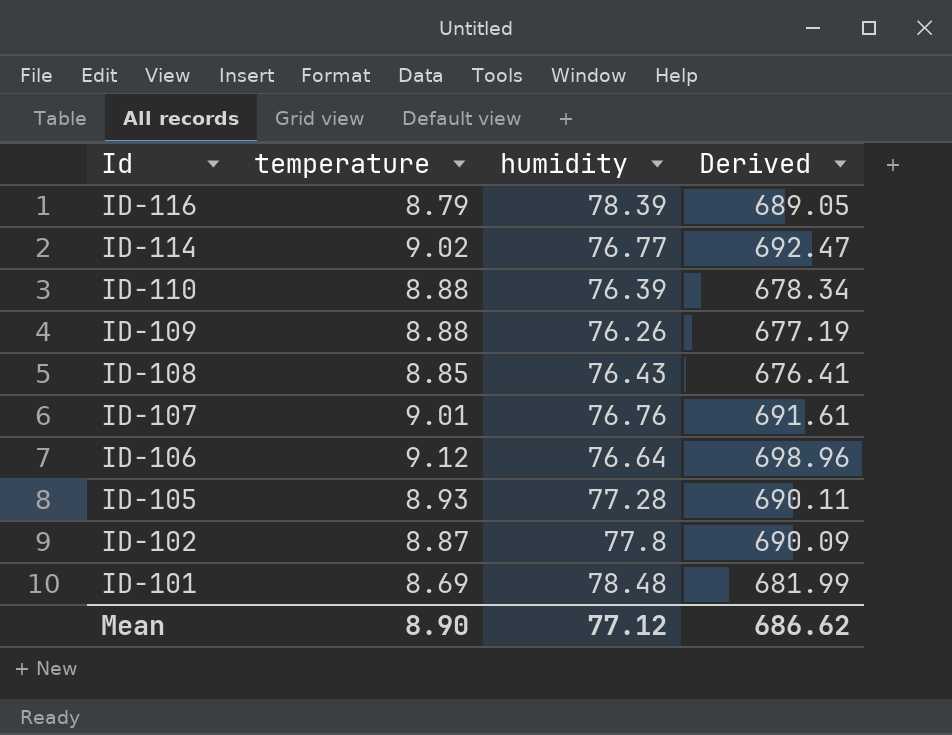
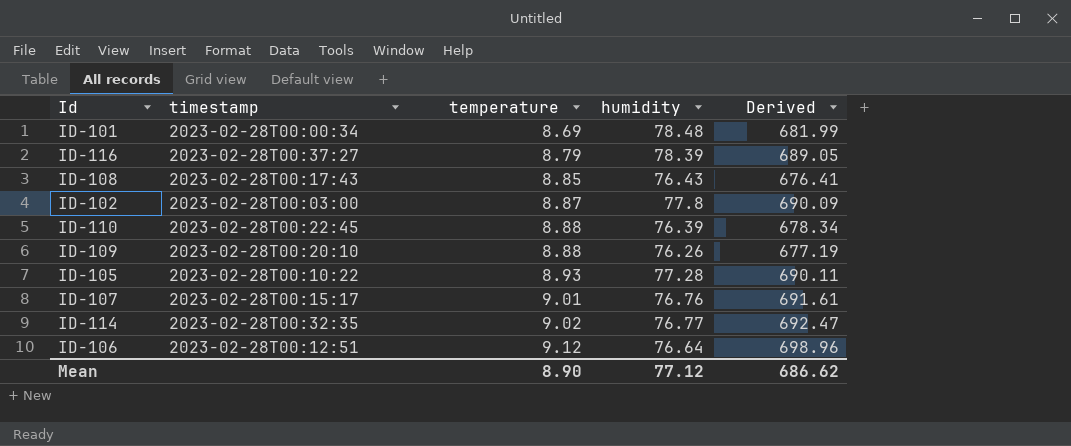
row order: Id descending -> temperature ascending
column timestamp | position: none -> 2

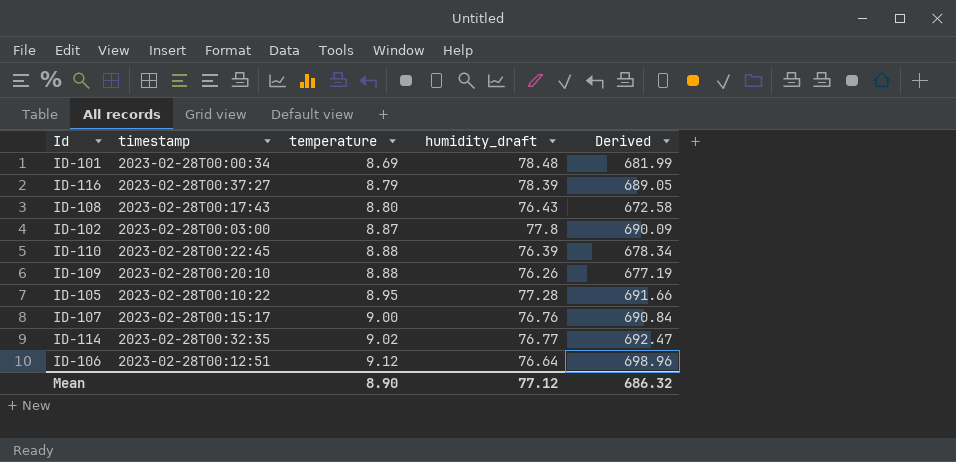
column name: humidity -> humidity_draft
ID-108 | temperature: 8.85 -> 8.80
ID-108 | Derived: 676.41 -> 672.58
ID-105 | temperature: 8.93 -> 8.95
ID-105 | Derived: 690.11 -> 691.66
ID-107 | temperature: 9.01 -> 9.00
ID-107 | Derived: 691.61 -> 690.84
Mean | Derived: 686.62 -> 686.32

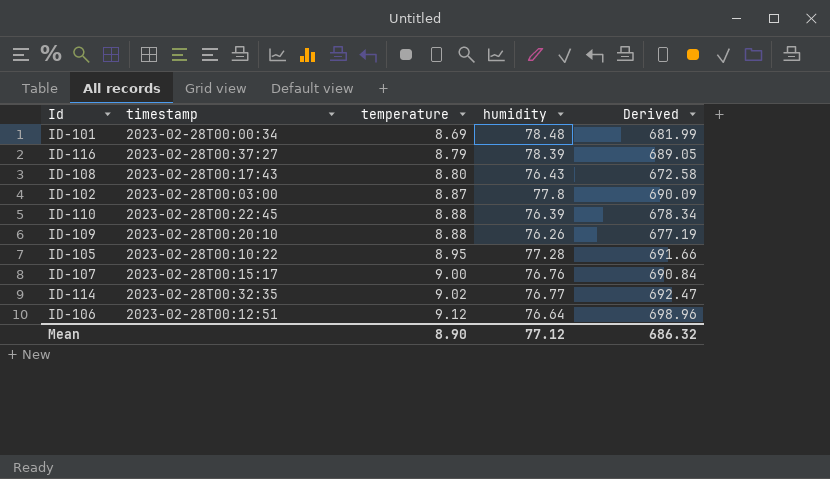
column name: humidity_draft -> humidity

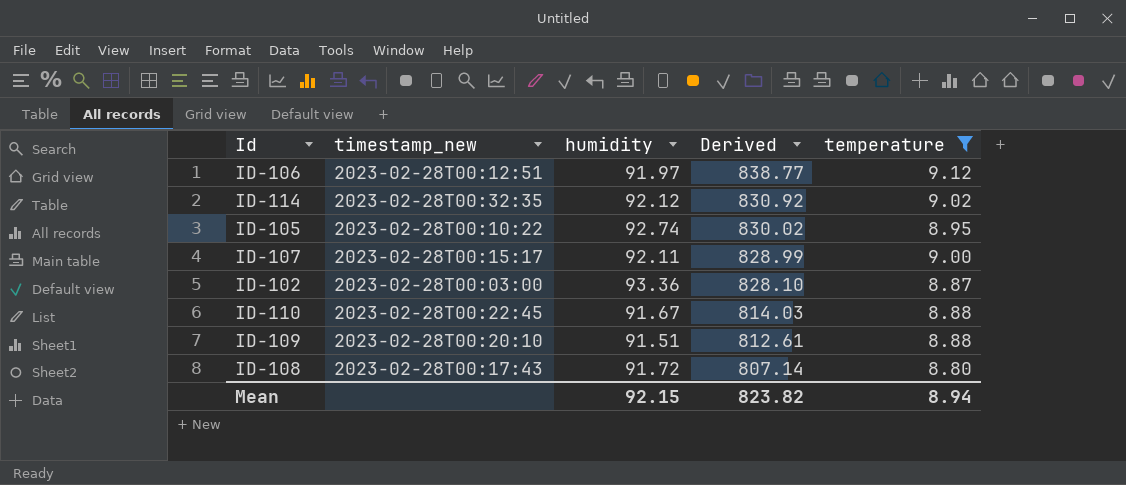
filter: none -> temperature >= 8.80
row order: temperature ascending -> Derived descending
column name: timestamp -> timestamp_new
column temperature | position: 3 -> 5
ID-106 | humidity: 76.64 -> 91.97
ID-106 | Derived: 698.96 -> 838.77
ID-114 | humidity: 76.77 -> 92.12
ID-114 | Derived: 692.47 -> 830.92
ID-105 | humidity: 77.28 -> 92.74
ID-105 | Derived: 691.66 -> 830.02
ID-107 | humidity: 76.76 -> 92.11
ID-107 | Derived: 690.84 -> 828.99
ID-102 | humidity: 77.8 -> 93.36
ID-102 | Derived: 690.09 -> 828.10
ID-110 | humidity: 76.39 -> 91.67
ID-110 | Derived: 678.34 -> 814.03
ID-109 | humidity: 76.26 -> 91.51
ID-109 | Derived: 677.19 -> 812.61
ID-108 | humidity: 76.43 -> 91.72
ID-108 | Derived: 672.58 -> 807.14
Mean | humidity: 77.12 -> 92.15
Mean | Derived: 686.32 -> 823.82
Mean | temperature: 8.90 -> 8.94

